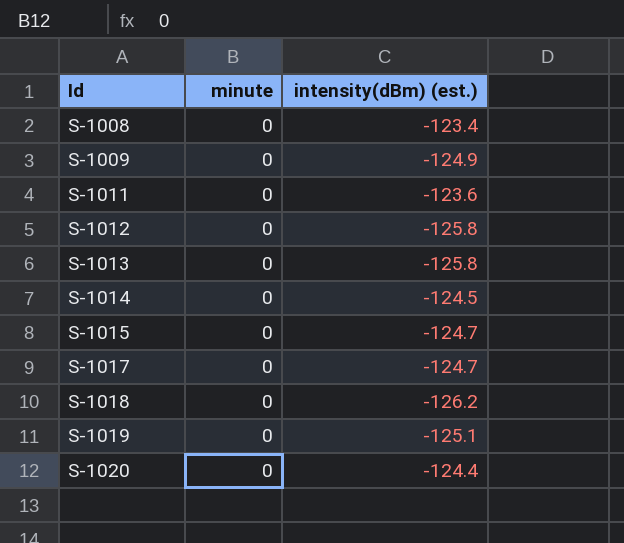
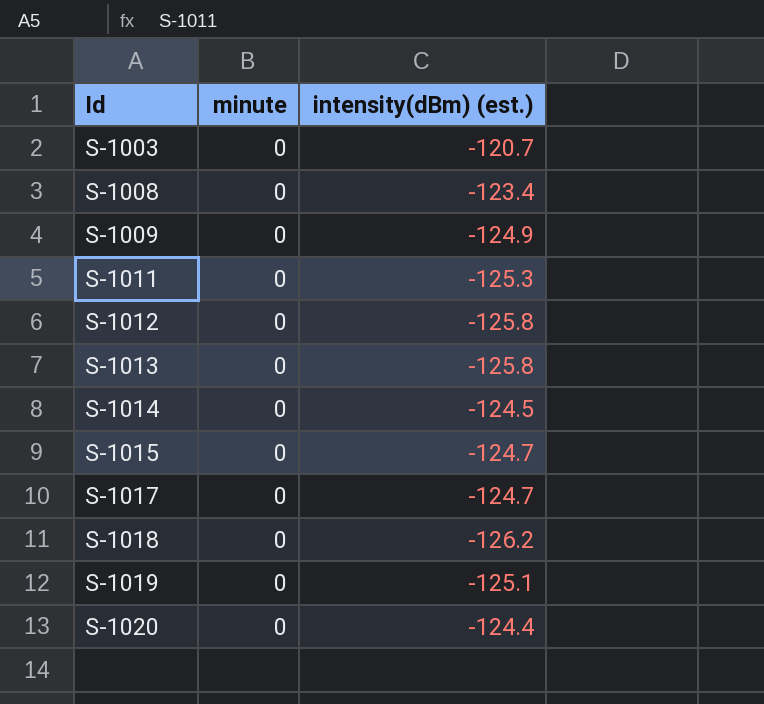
row S-1003: none -> 0 | -120.7
S-1011 | intensity(dBm) (est.): -123.6 -> -125.3

